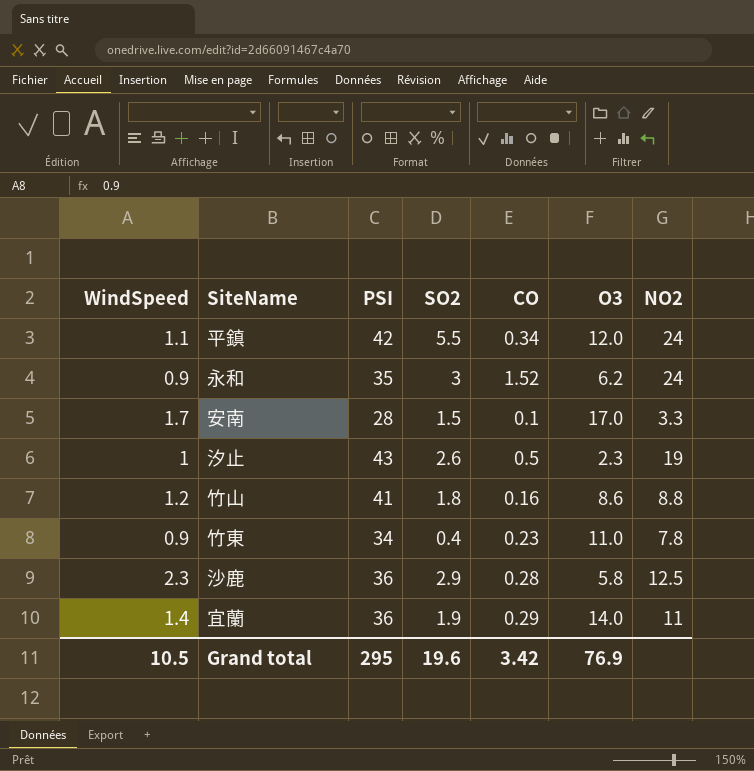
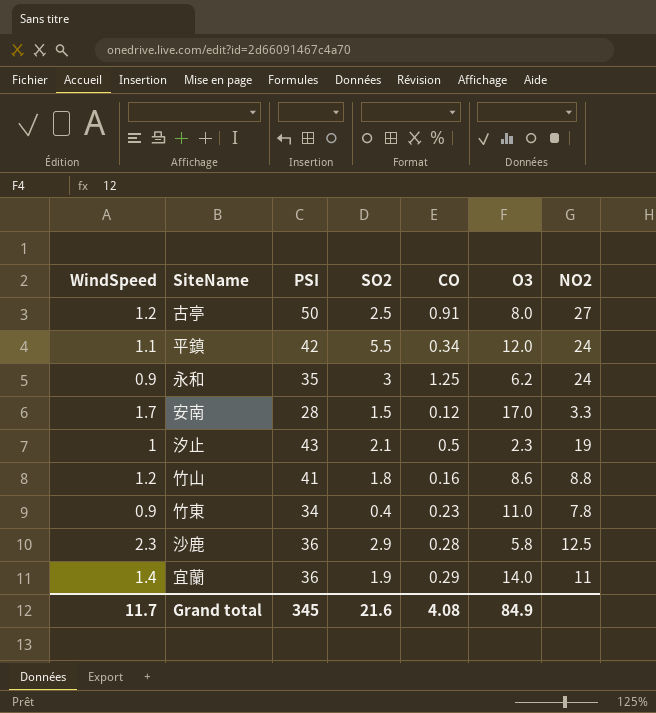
row 古亭: none -> 1.2 | 50 | 2.5 | 0.91 | 8.0 | 27
永和 | CO: 1.52 -> 1.25
安南 | CO: 0.1 -> 0.12
汐止 | SO2: 2.6 -> 2.1
Grand total | WindSpeed: 10.5 -> 11.7
Grand total | PSI: 295 -> 345
Grand total | SO2: 19.6 -> 21.6
Grand total | CO: 3.42 -> 4.08
Grand total | O3: 76.9 -> 84.9

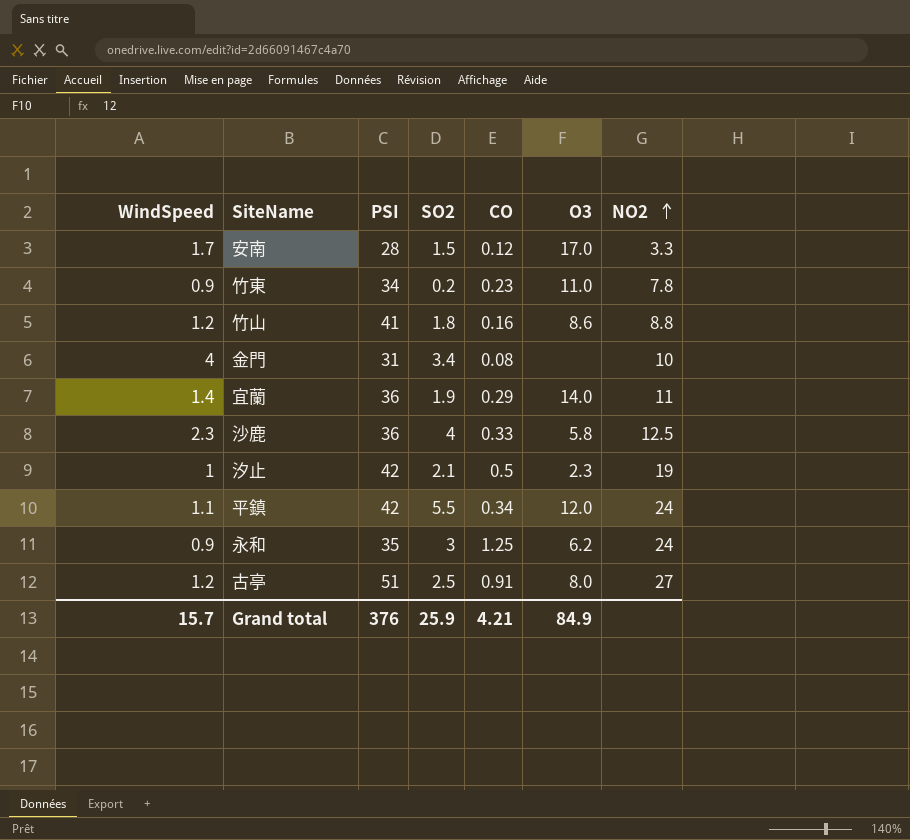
row order: none -> NO2 ascending
竹東 | SO2: 0.4 -> 0.2
row 金門: none -> 4 | 31 | 3.4 | 0.08 | none | 10
沙鹿 | SO2: 2.9 -> 4
沙鹿 | CO: 0.28 -> 0.33
汐止 | PSI: 43 -> 42
古亭 | PSI: 50 -> 51
Grand total | WindSpeed: 11.7 -> 15.7
Grand total | PSI: 345 -> 376
Grand total | SO2: 21.6 -> 25.9
Grand total | CO: 4.08 -> 4.21

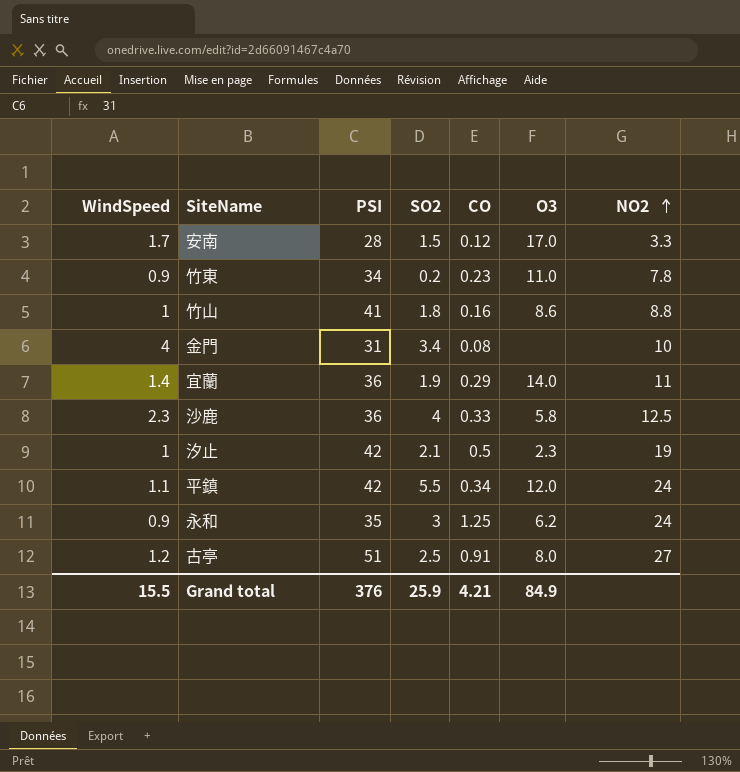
竹山 | WindSpeed: 1.2 -> 1
Grand total | WindSpeed: 15.7 -> 15.5

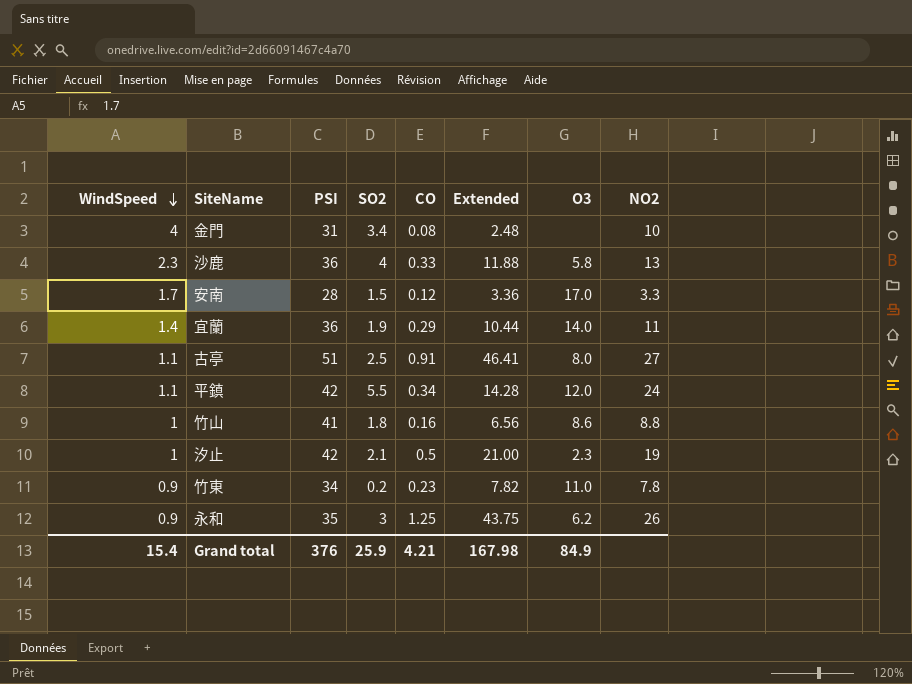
row order: NO2 ascending -> WindSpeed descending
column Extended | formula: none -> [PSI] * [CO]
沙鹿 | NO2: 12.5 -> 13
古亭 | WindSpeed: 1.2 -> 1.1
永和 | NO2: 24 -> 26
Grand total | WindSpeed: 15.5 -> 15.4

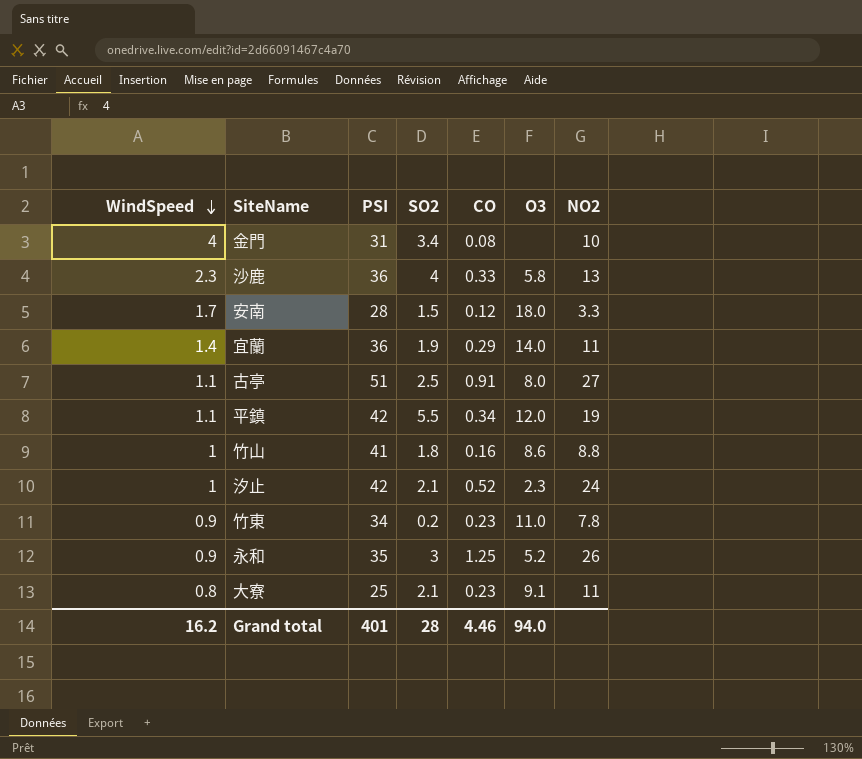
column Extended | formula: [PSI] * [CO] -> none
安南 | O3: 17.0 -> 18.0
平鎮 | NO2: 24 -> 19
汐止 | CO: 0.5 -> 0.52
汐止 | NO2: 19 -> 24
永和 | O3: 6.2 -> 5.2
row 大寮: none -> 0.8 | 25 | 2.1 | 0.23 | 9.1 | 11
Grand total | WindSpeed: 15.4 -> 16.2
Grand total | PSI: 376 -> 401
Grand total | SO2: 25.9 -> 28
Grand total | CO: 4.21 -> 4.46
Grand total | O3: 84.9 -> 94.0

